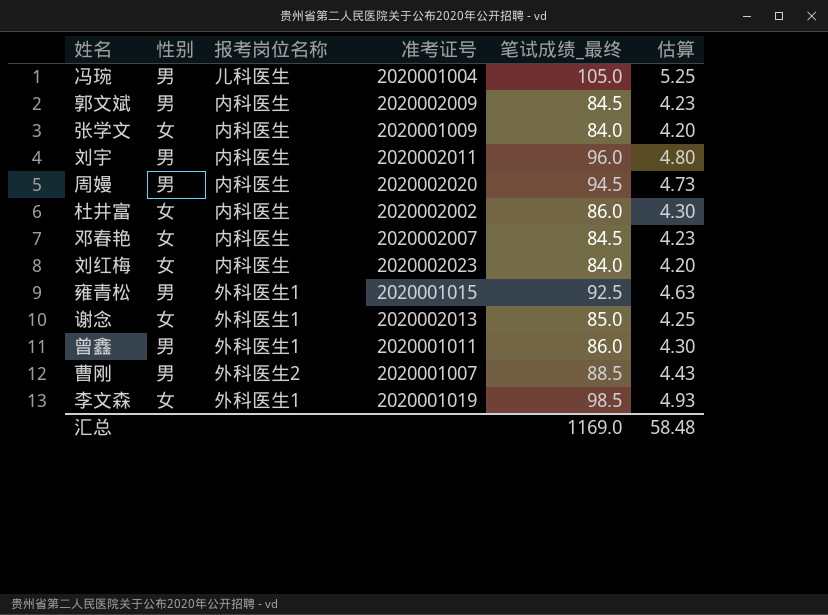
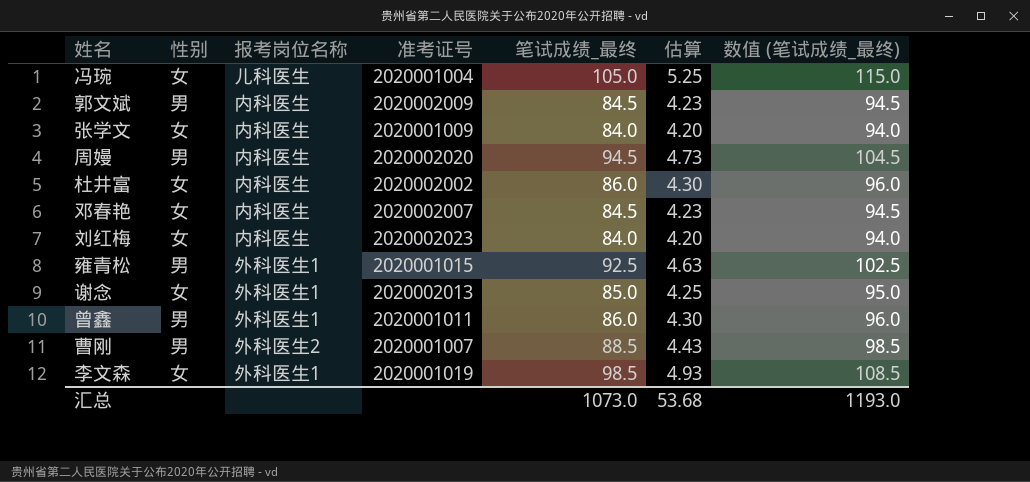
column 数值 (笔试成绩_最终) | formula: none -> [笔试成绩_最终] + 10
row 刘宇: 男 | 内科医生 | 2020002011 | 96.0 | 4.80 -> none
冯琬 | 性别: 男 -> 女
汇总 | 笔试成绩_最终: 1169.0 -> 1073.0
汇总 | 估算: 58.48 -> 53.68

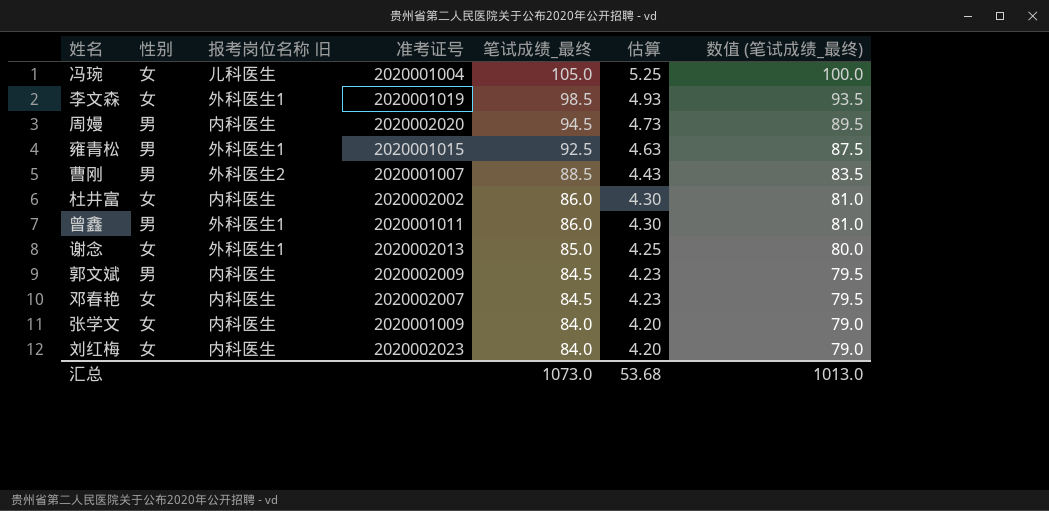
row order: none -> 笔试成绩_最终 descending
column name: 报考岗位名称 -> 报考岗位名称 旧
column 数值 (笔试成绩_最终) | formula: [笔试成绩_最终] + 10 -> [笔试成绩_最终] - 5
汇总 | 数值 (笔试成绩_最终): 1193.0 -> 1013.0

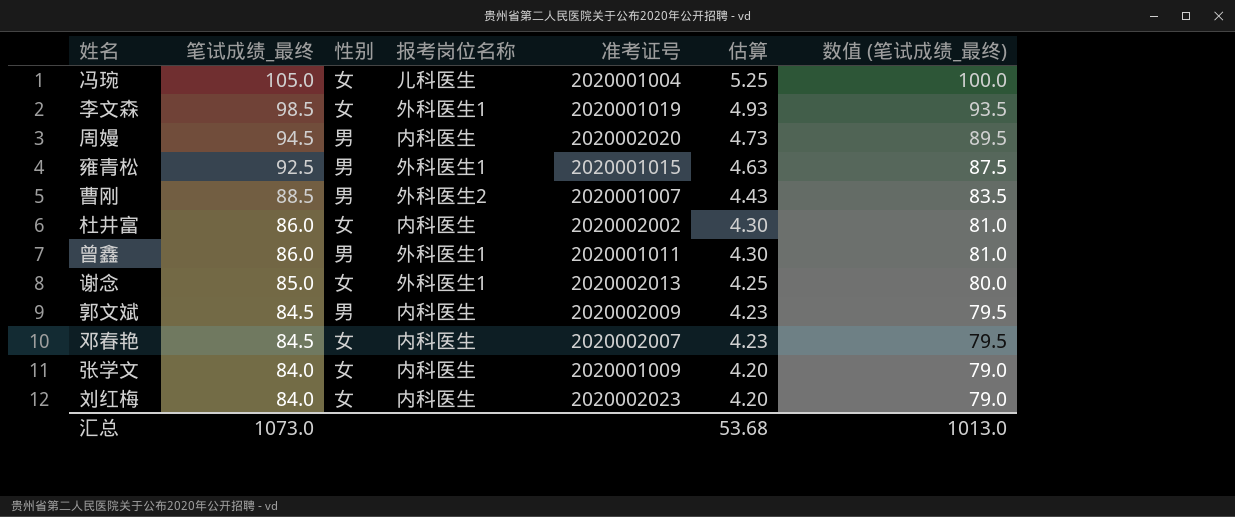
column 笔试成绩_最终 | position: 5 -> 2
column name: 报考岗位名称 旧 -> 报考岗位名称

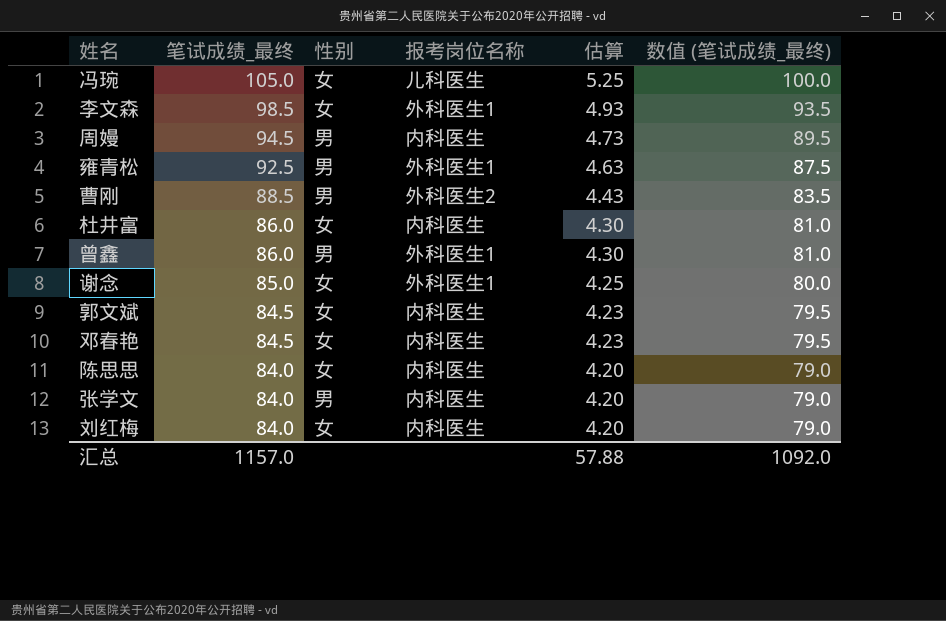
column 准考证号 | position: 5 -> none
郭文斌 | 性别: 男 -> 女
row 陈思思: none -> 84.0 | 女 | 内科医生 | 4.20 | 79.0
张学文 | 性别: 女 -> 男
汇总 | 笔试成绩_最终: 1073.0 -> 1157.0
汇总 | 估算: 53.68 -> 57.88
汇总 | 数值 (笔试成绩_最终): 1013.0 -> 1092.0

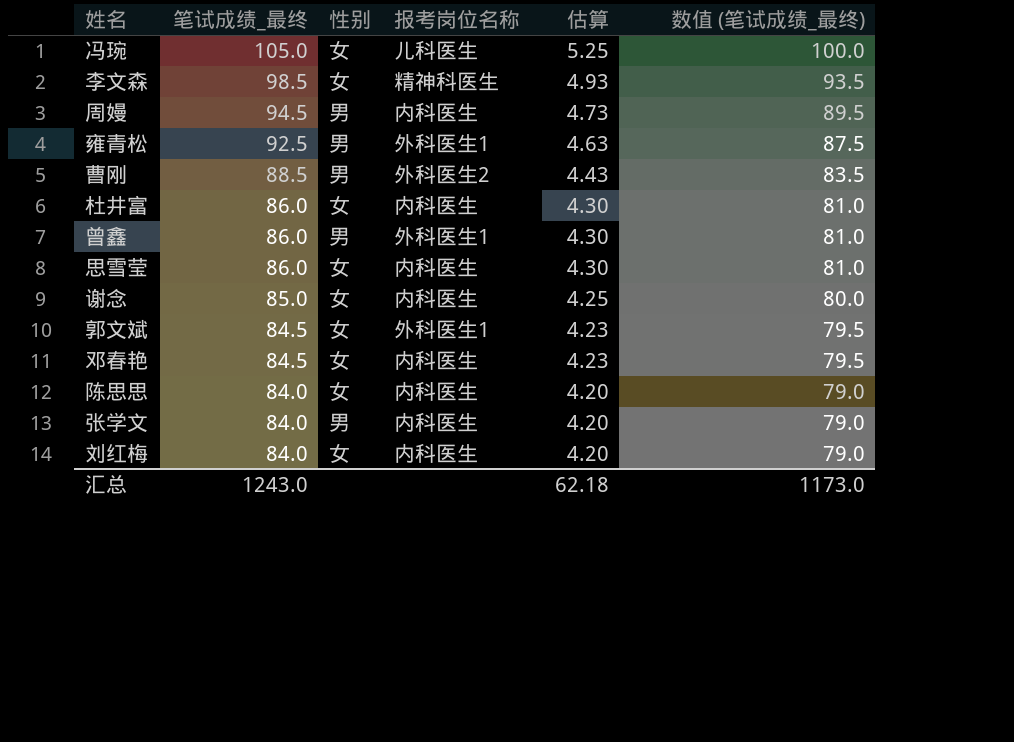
李文森 | 报考岗位名称: 外科医生1 -> 精神科医生
row 思雪莹: none -> 86.0 | 女 | 内科医生 | 4.30 | 81.0
谢念 | 报考岗位名称: 外科医生1 -> 内科医生
郭文斌 | 报考岗位名称: 内科医生 -> 外科医生1
汇总 | 笔试成绩_最终: 1157.0 -> 1243.0
汇总 | 估算: 57.88 -> 62.18
汇总 | 数值 (笔试成绩_最终): 1092.0 -> 1173.0

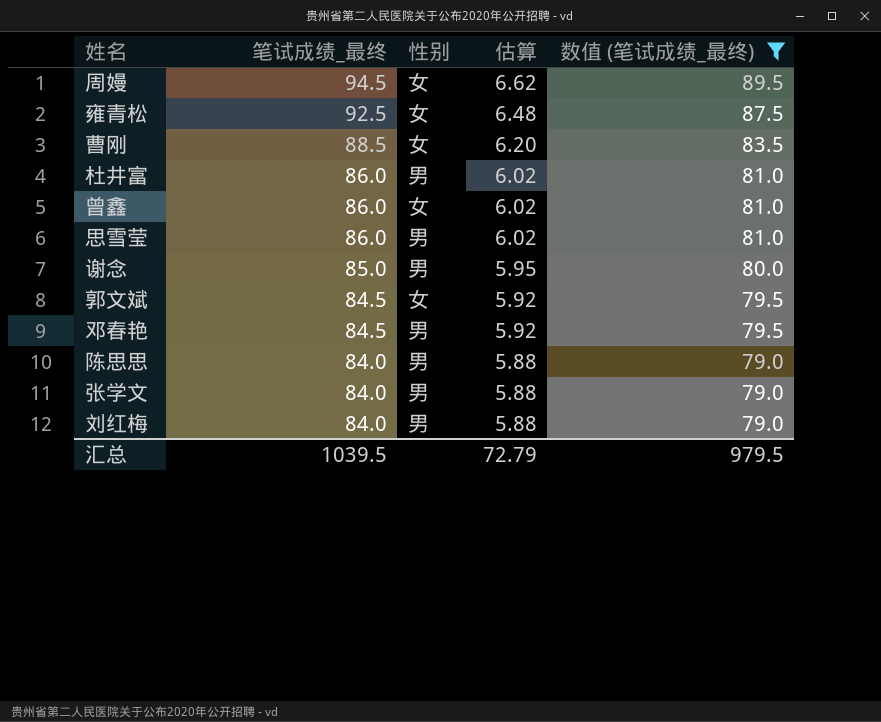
filter: none -> 数值 (笔试成绩_最终) <= 89.5
column 报考岗位名称 | position: 4 -> none
column 估算 | formula: [笔试成绩_最终] * 0.05 -> [笔试成绩_最终] * 0.07
周嫚 | 性别: 男 -> 女
雍青松 | 性别: 男 -> 女
曹刚 | 性别: 男 -> 女
杜井富 | 性别: 女 -> 男
曾鑫 | 性别: 男 -> 女
思雪莹 | 性别: 女 -> 男
谢念 | 性别: 女 -> 男
邓春艳 | 性别: 女 -> 男
陈思思 | 性别: 女 -> 男
刘红梅 | 性别: 女 -> 男
汇总 | 笔试成绩_最终: 1243.0 -> 1039.5
汇总 | 估算: 62.18 -> 72.79
汇总 | 数值 (笔试成绩_最终): 1173.0 -> 979.5

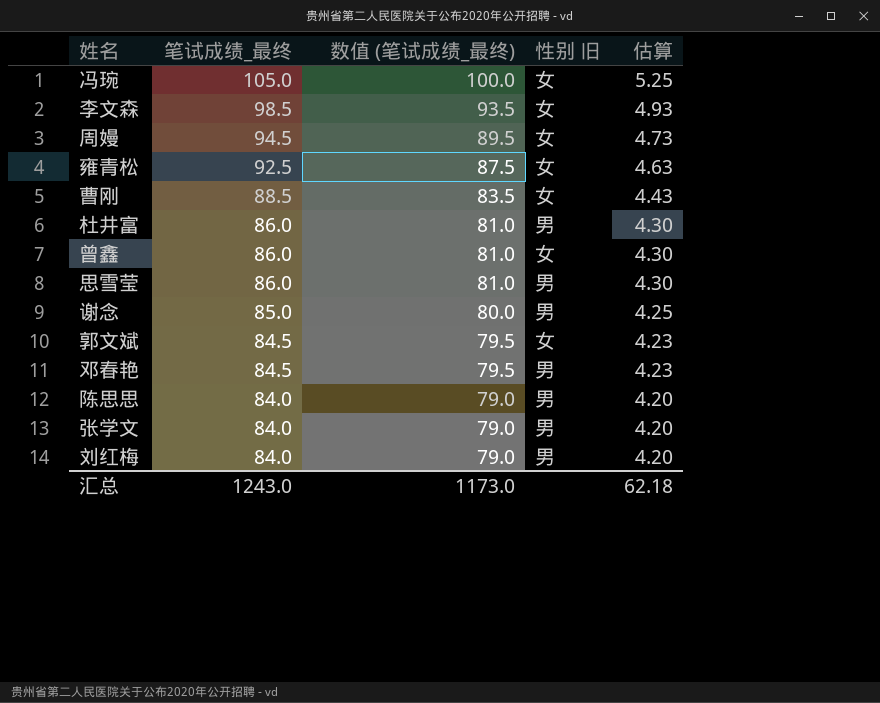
filter: 数值 (笔试成绩_最终) <= 89.5 -> none
column 数值 (笔试成绩_最终) | position: 5 -> 3
column name: 性别 -> 性别 旧
column 估算 | formula: [笔试成绩_最终] * 0.07 -> [笔试成绩_最终] * 0.05
汇总 | 笔试成绩_最终: 1039.5 -> 1243.0
汇总 | 数值 (笔试成绩_最终): 979.5 -> 1173.0
汇总 | 估算: 72.79 -> 62.18

